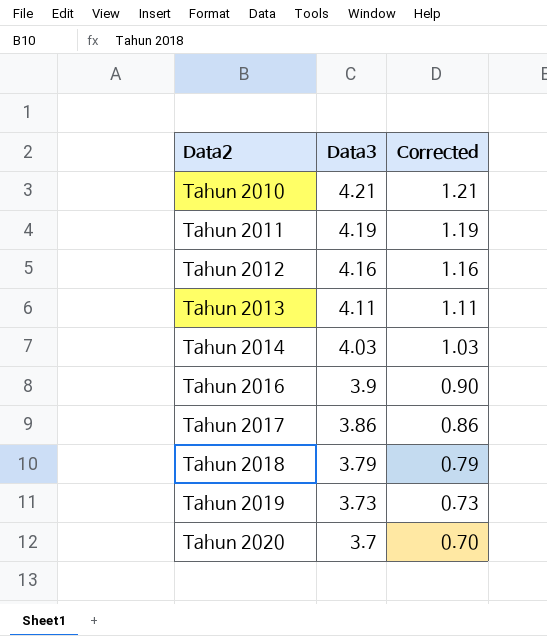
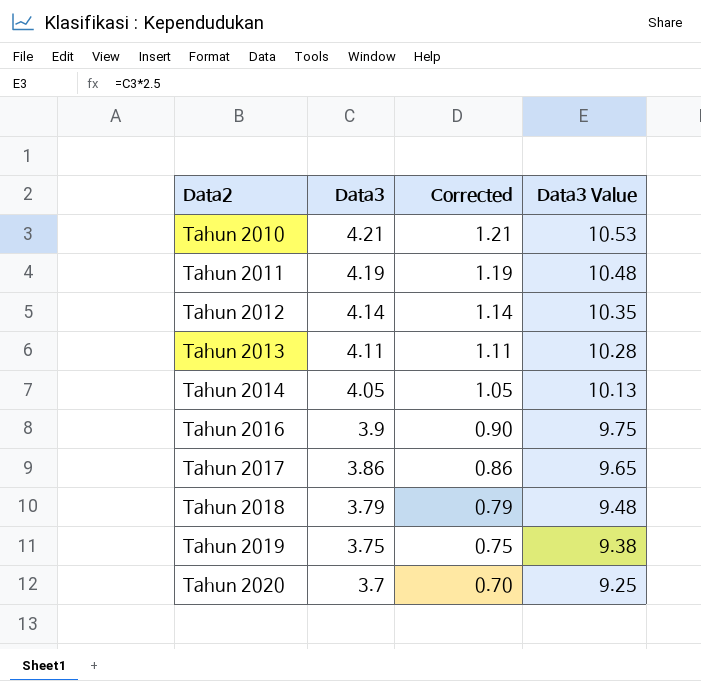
column Data3 Value | formula: none -> [Data3] * 2.5
Tahun 2012 | Data3: 4.16 -> 4.14
Tahun 2012 | Corrected: 1.16 -> 1.14
Tahun 2014 | Data3: 4.03 -> 4.05
Tahun 2014 | Corrected: 1.03 -> 1.05
Tahun 2019 | Data3: 3.73 -> 3.75
Tahun 2019 | Corrected: 0.73 -> 0.75

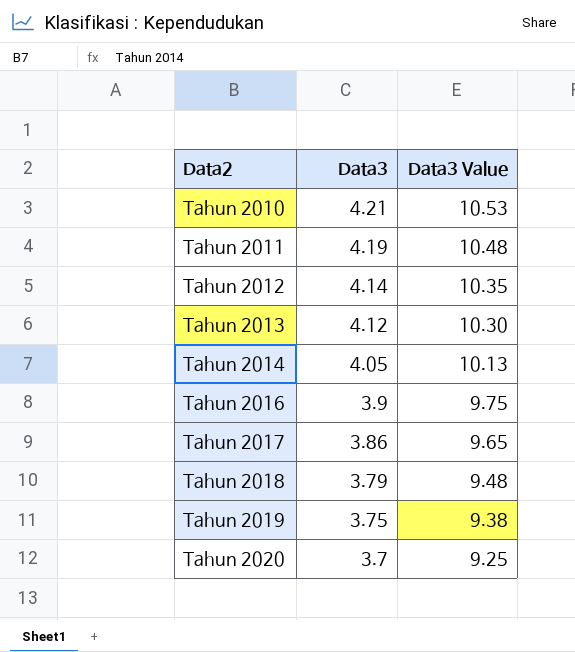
column Corrected | formula: [Data3] - 3 -> none
Tahun 2013 | Data3: 4.11 -> 4.12
Tahun 2013 | Data3 Value: 10.28 -> 10.30

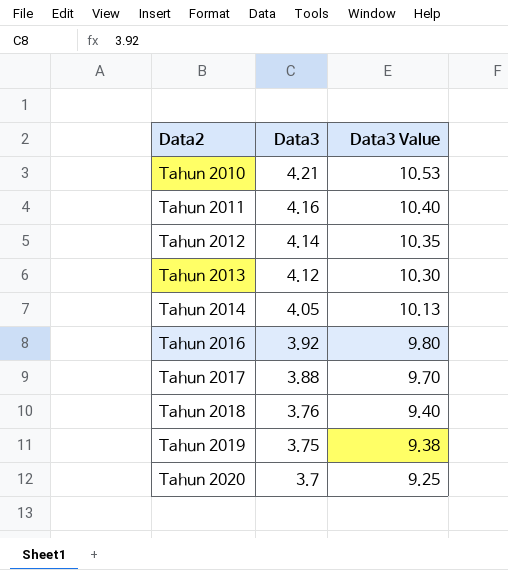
Tahun 2011 | Data3: 4.19 -> 4.16
Tahun 2011 | Data3 Value: 10.48 -> 10.40
Tahun 2016 | Data3: 3.9 -> 3.92
Tahun 2016 | Data3 Value: 9.75 -> 9.80
Tahun 2017 | Data3: 3.86 -> 3.88
Tahun 2017 | Data3 Value: 9.65 -> 9.70
Tahun 2018 | Data3: 3.79 -> 3.76
Tahun 2018 | Data3 Value: 9.48 -> 9.40

